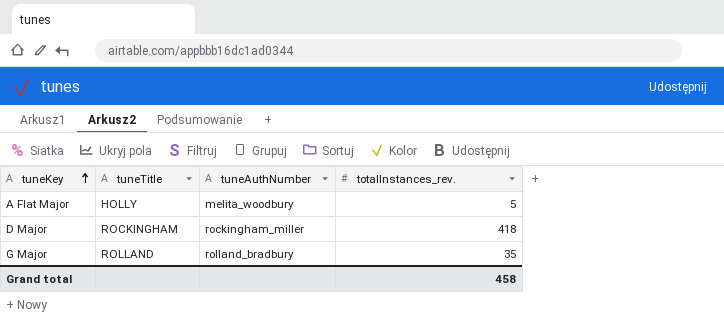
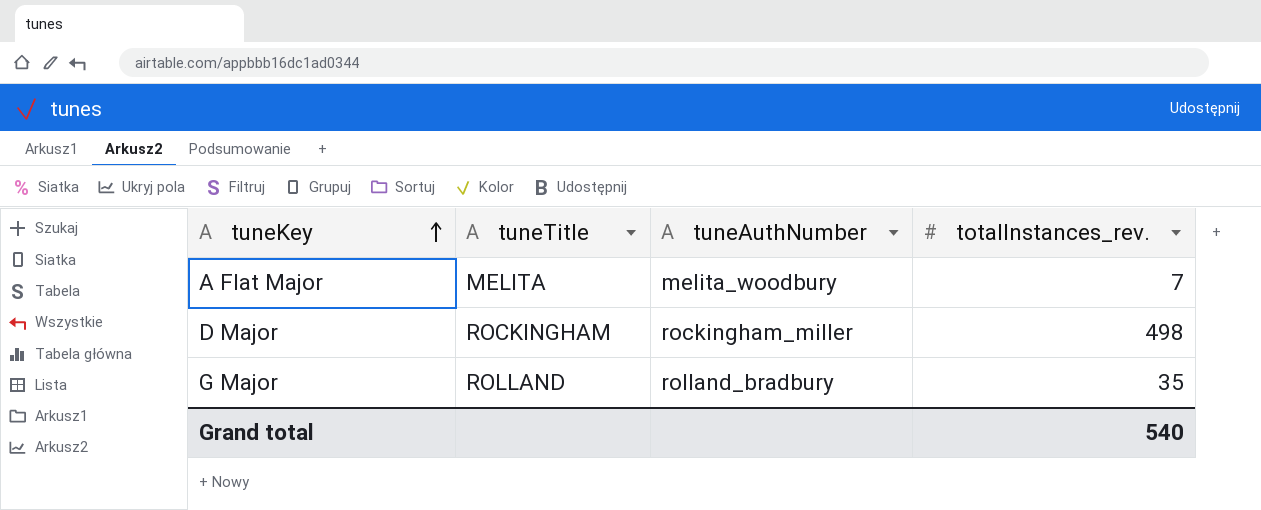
A Flat Major | tuneTitle: HOLLY -> MELITA
A Flat Major | totalInstances_rev.: 5 -> 7
D Major | totalInstances_rev.: 418 -> 498
Grand total | totalInstances_rev.: 458 -> 540

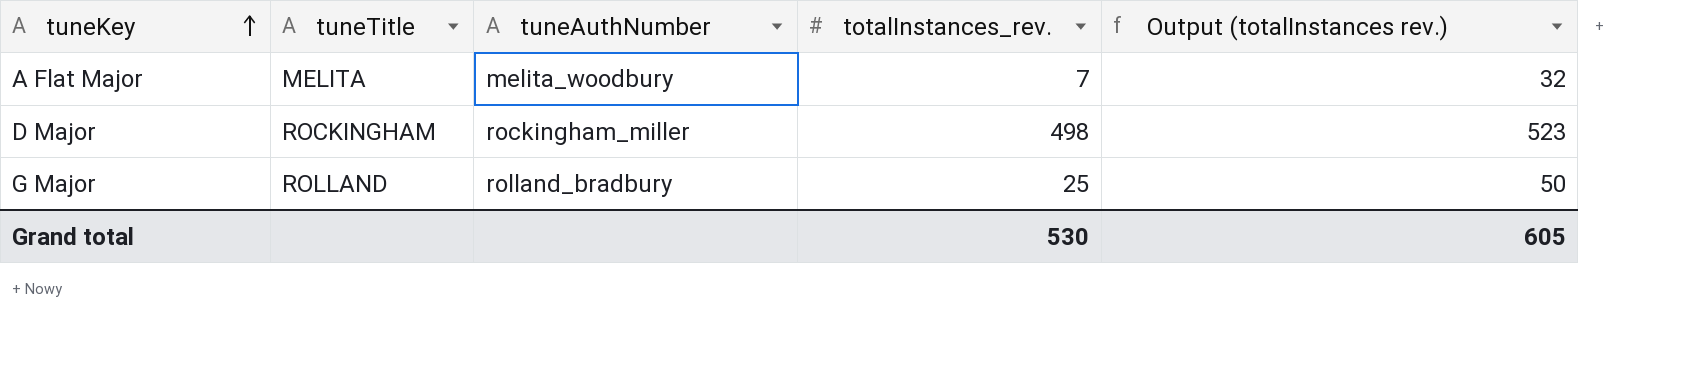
column Output (totalInstances rev.) | formula: none -> [totalInstances_rev.] + 25
G Major | totalInstances_rev.: 35 -> 25
Grand total | totalInstances_rev.: 540 -> 530

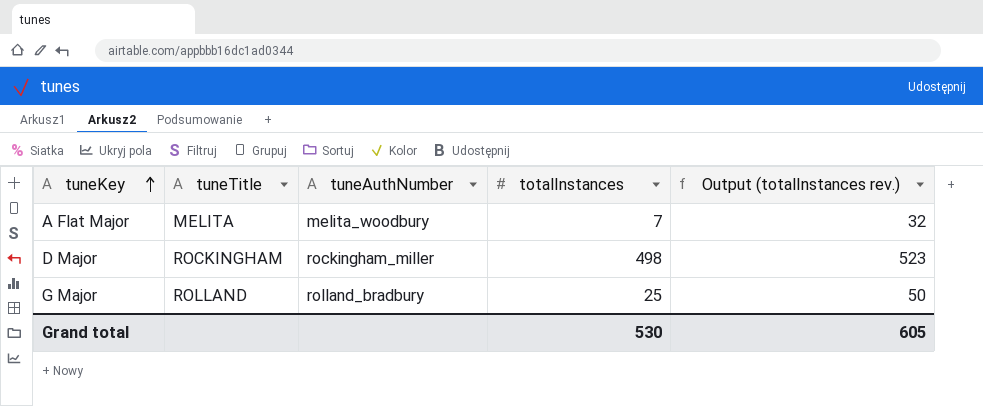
column name: totalInstances_rev. -> totalInstances

